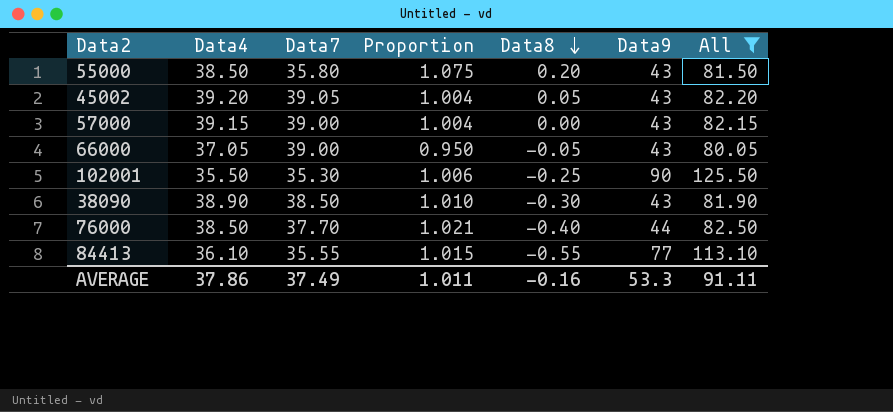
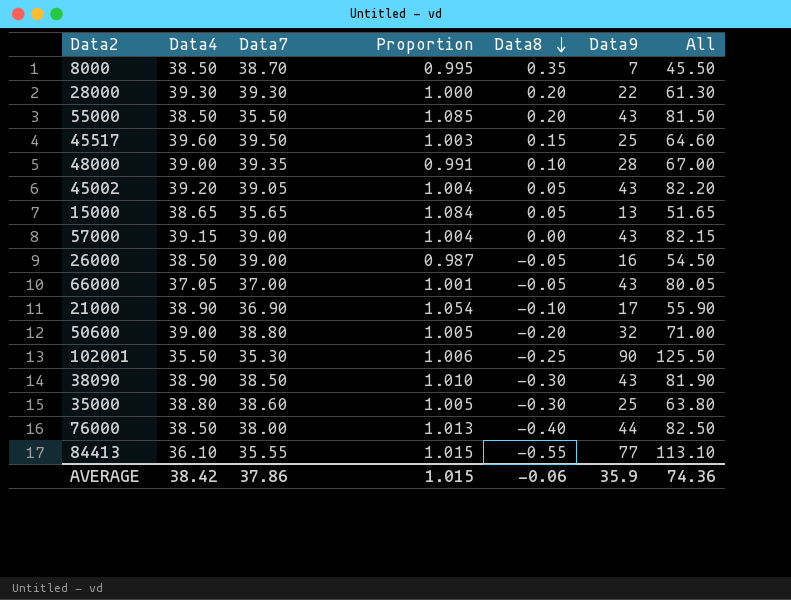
filter: All >= 80.05 -> none
55000 | Data7: 35.80 -> 35.50
55000 | Proportion: 1.075 -> 1.085
66000 | Data7: 39.00 -> 37.00
66000 | Proportion: 0.950 -> 1.001
76000 | Data7: 37.70 -> 38.00
76000 | Proportion: 1.021 -> 1.013
AVERAGE | Data4: 37.86 -> 38.42
AVERAGE | Data7: 37.49 -> 37.86
AVERAGE | Proportion: 1.011 -> 1.015
AVERAGE | Data8: -0.16 -> -0.06
AVERAGE | Data9: 53.3 -> 35.9
AVERAGE | All: 91.11 -> 74.36

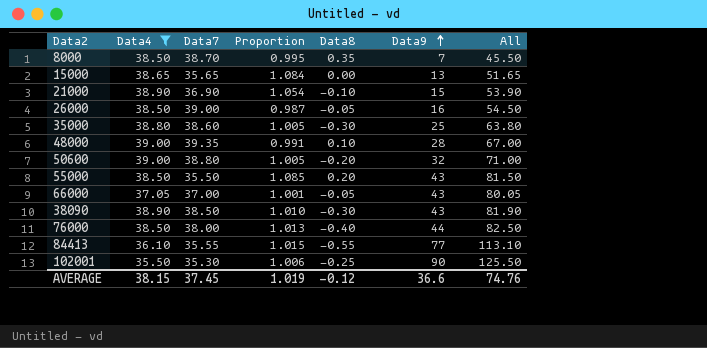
filter: none -> Data4 <= 39.00
row order: Data8 descending -> Data9 ascending
15000 | Data8: 0.05 -> 0.00
21000 | Data9: 17 -> 15
21000 | All: 55.90 -> 53.90
AVERAGE | Data4: 38.42 -> 38.15
AVERAGE | Data7: 37.86 -> 37.45
AVERAGE | Proportion: 1.015 -> 1.019
AVERAGE | Data8: -0.06 -> -0.12
AVERAGE | Data9: 35.9 -> 36.6
AVERAGE | All: 74.36 -> 74.76

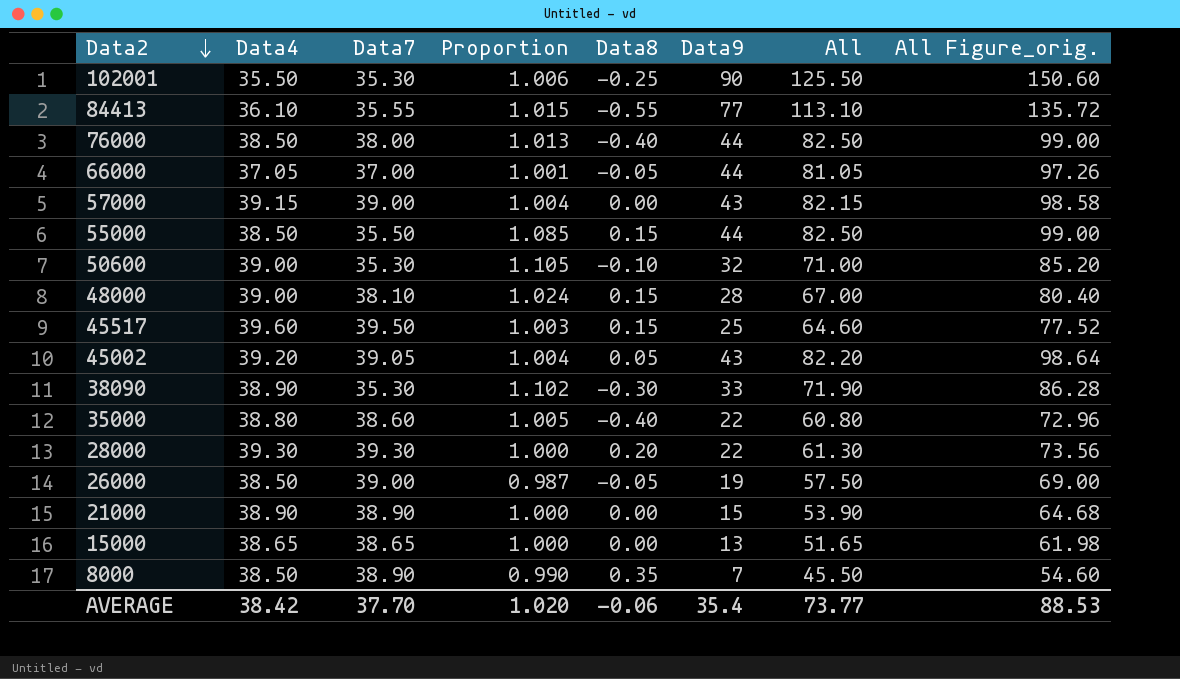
filter: Data4 <= 39.00 -> none
row order: Data9 ascending -> Data2 descending
column All Figure_orig. | formula: none -> [All] * 1.2
66000 | Data9: 43 -> 44
66000 | All: 80.05 -> 81.05
55000 | Data8: 0.20 -> 0.15
55000 | Data9: 43 -> 44
55000 | All: 81.50 -> 82.50
50600 | Data7: 38.80 -> 35.30
50600 | Proportion: 1.005 -> 1.105
50600 | Data8: -0.20 -> -0.10
48000 | Data7: 39.35 -> 38.10
48000 | Proportion: 0.991 -> 1.024
48000 | Data8: 0.10 -> 0.15
38090 | Data7: 38.50 -> 35.30
38090 | Proportion: 1.010 -> 1.102
38090 | Data9: 43 -> 33
38090 | All: 81.90 -> 71.90
35000 | Data8: -0.30 -> -0.40
35000 | Data9: 25 -> 22
35000 | All: 63.80 -> 60.80
26000 | Data9: 16 -> 19
26000 | All: 54.50 -> 57.50
21000 | Data7: 36.90 -> 38.90
21000 | Proportion: 1.054 -> 1.000
21000 | Data8: -0.10 -> 0.00
15000 | Data7: 35.65 -> 38.65
15000 | Proportion: 1.084 -> 1.000
8000 | Data7: 38.70 -> 38.90
8000 | Proportion: 0.995 -> 0.990
AVERAGE | Data4: 38.15 -> 38.42
AVERAGE | Data7: 37.45 -> 37.70
AVERAGE | Proportion: 1.019 -> 1.020
AVERAGE | Data8: -0.12 -> -0.06
AVERAGE | Data9: 36.6 -> 35.4
AVERAGE | All: 74.76 -> 73.77

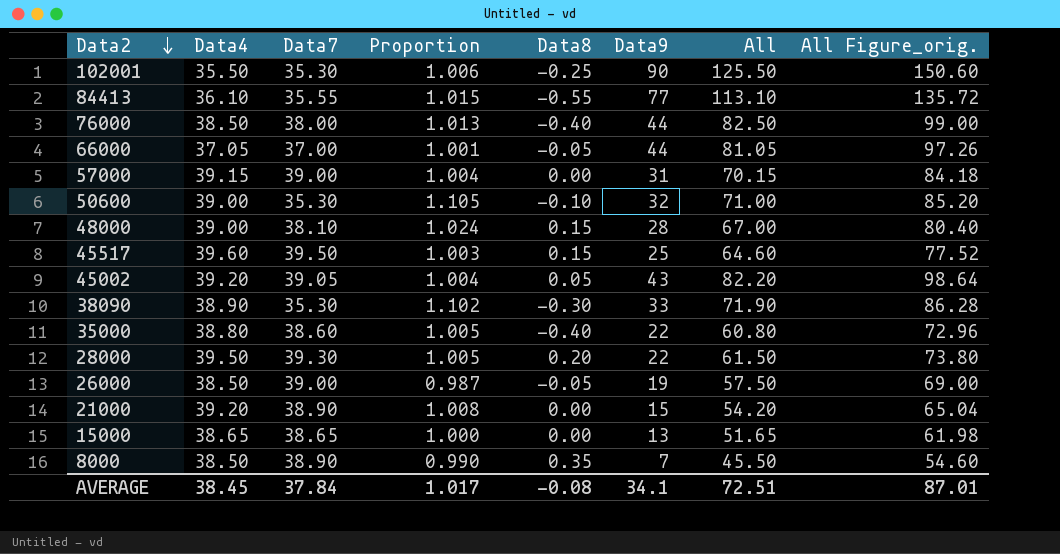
row 55000: 38.50 | 35.50 | 1.085 | 0.15 | 44 | 82.50 | 99.00 -> none
57000 | Data9: 43 -> 31
57000 | All: 82.15 -> 70.15
57000 | All Figure_orig.: 98.58 -> 84.18
28000 | Data4: 39.30 -> 39.50
28000 | Proportion: 1.000 -> 1.005
28000 | All: 61.30 -> 61.50
28000 | All Figure_orig.: 73.56 -> 73.80
21000 | Data4: 38.90 -> 39.20
21000 | Proportion: 1.000 -> 1.008
21000 | All: 53.90 -> 54.20
21000 | All Figure_orig.: 64.68 -> 65.04
AVERAGE | Data4: 38.42 -> 38.45
AVERAGE | Data7: 37.70 -> 37.84
AVERAGE | Proportion: 1.020 -> 1.017
AVERAGE | Data8: -0.06 -> -0.08
AVERAGE | Data9: 35.4 -> 34.1
AVERAGE | All: 73.77 -> 72.51
AVERAGE | All Figure_orig.: 88.53 -> 87.01

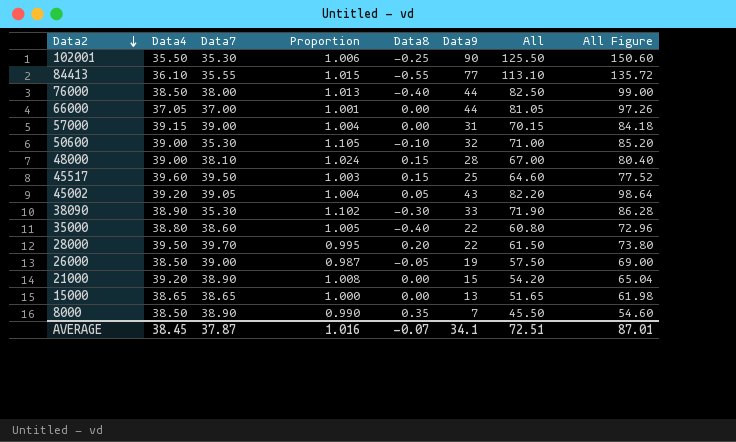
column name: All Figure_orig. -> All Figure
66000 | Data8: -0.05 -> 0.00
28000 | Data7: 39.30 -> 39.70
28000 | Proportion: 1.005 -> 0.995
AVERAGE | Data7: 37.84 -> 37.87
AVERAGE | Proportion: 1.017 -> 1.016
AVERAGE | Data8: -0.08 -> -0.07

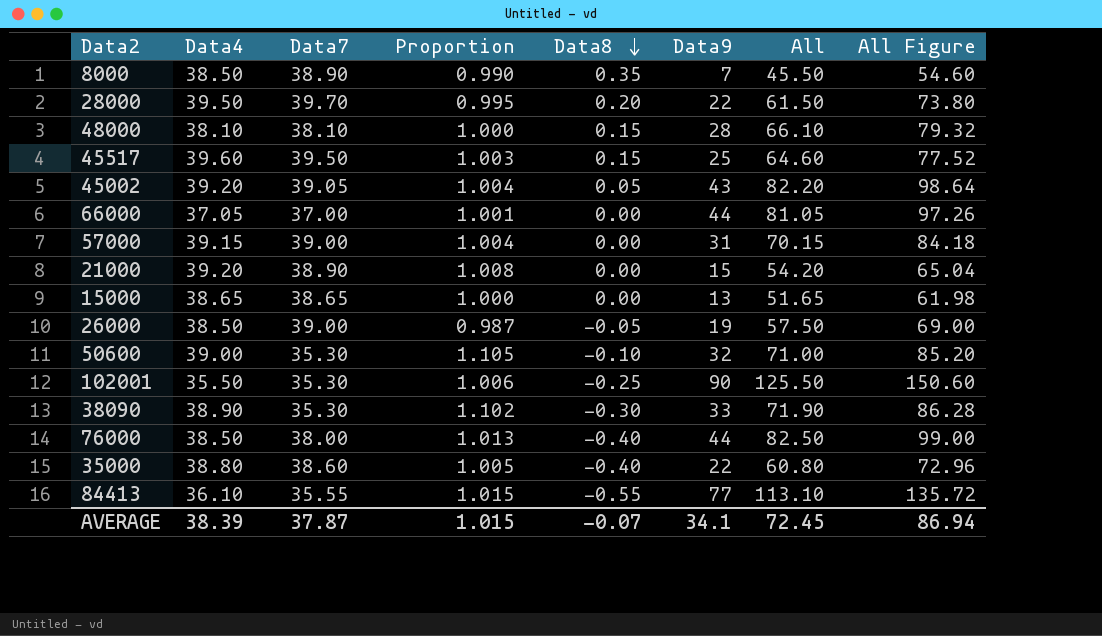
row order: Data2 descending -> Data8 descending
48000 | Data4: 39.00 -> 38.10
48000 | Proportion: 1.024 -> 1.000
48000 | All: 67.00 -> 66.10
48000 | All Figure: 80.40 -> 79.32
AVERAGE | Data4: 38.45 -> 38.39
AVERAGE | Proportion: 1.016 -> 1.015
AVERAGE | All: 72.51 -> 72.45
AVERAGE | All Figure: 87.01 -> 86.94

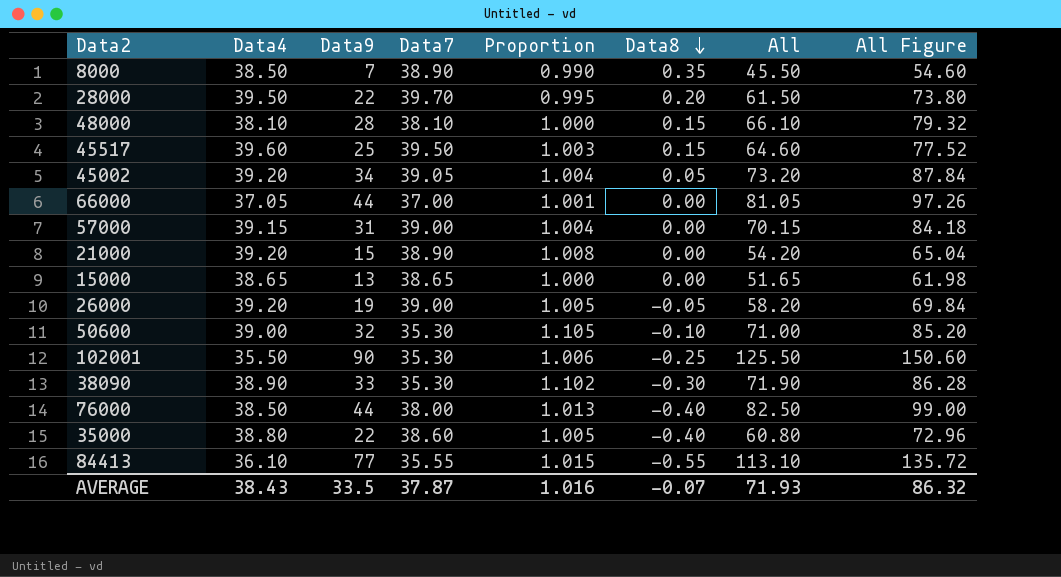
column Data9 | position: 6 -> 3
45002 | Data9: 43 -> 34
45002 | All: 82.20 -> 73.20
45002 | All Figure: 98.64 -> 87.84
26000 | Data4: 38.50 -> 39.20
26000 | Proportion: 0.987 -> 1.005
26000 | All: 57.50 -> 58.20
26000 | All Figure: 69.00 -> 69.84
AVERAGE | Data4: 38.39 -> 38.43
AVERAGE | Data9: 34.1 -> 33.5
AVERAGE | Proportion: 1.015 -> 1.016
AVERAGE | All: 72.45 -> 71.93
AVERAGE | All Figure: 86.94 -> 86.32

